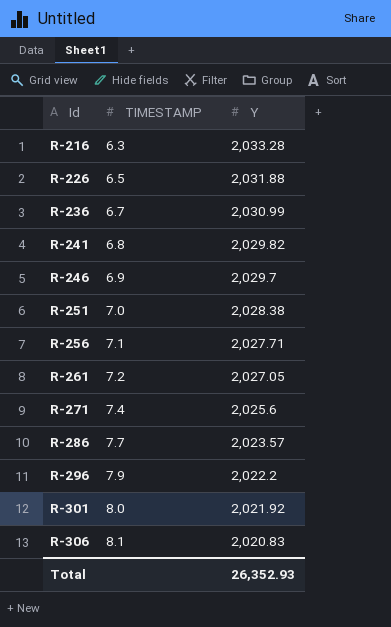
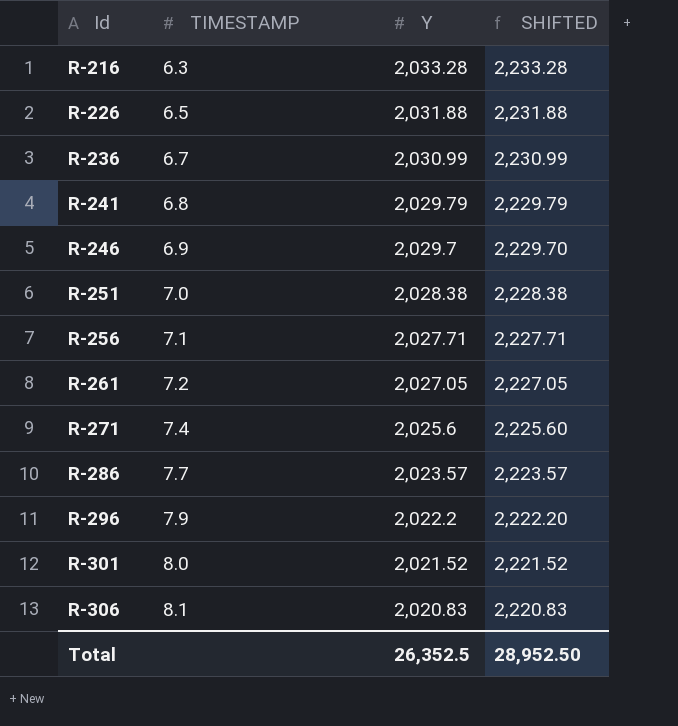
column SHIFTED | formula: none -> [Y] + 200
R-241 | Y: 2,029.82 -> 2,029.79
R-301 | Y: 2,021.92 -> 2,021.52
Total | Y: 26,352.93 -> 26,352.5

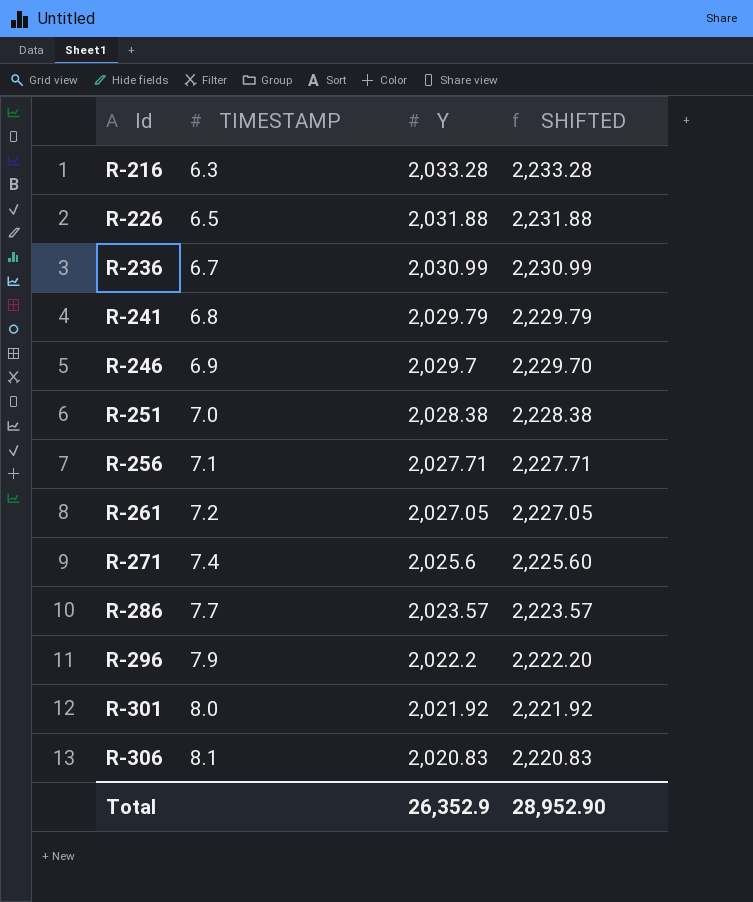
R-301 | Y: 2,021.52 -> 2,021.92
R-301 | SHIFTED: 2,221.52 -> 2,221.92
Total | Y: 26,352.5 -> 26,352.9
Total | SHIFTED: 28,952.50 -> 28,952.90

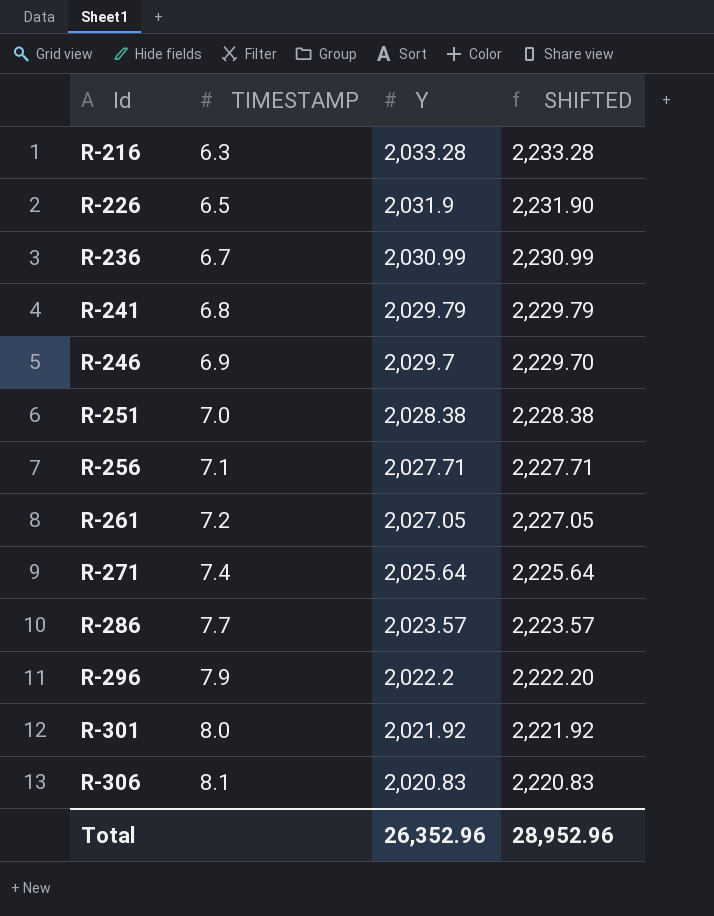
R-226 | Y: 2,031.88 -> 2,031.9
R-226 | SHIFTED: 2,231.88 -> 2,231.90
R-271 | Y: 2,025.6 -> 2,025.64
R-271 | SHIFTED: 2,225.60 -> 2,225.64
Total | Y: 26,352.9 -> 26,352.96
Total | SHIFTED: 28,952.90 -> 28,952.96

